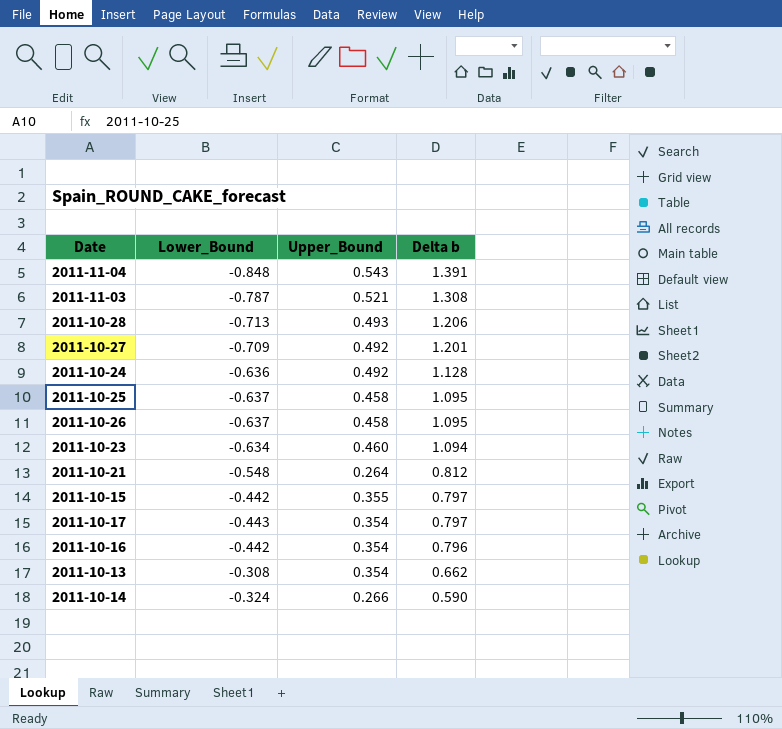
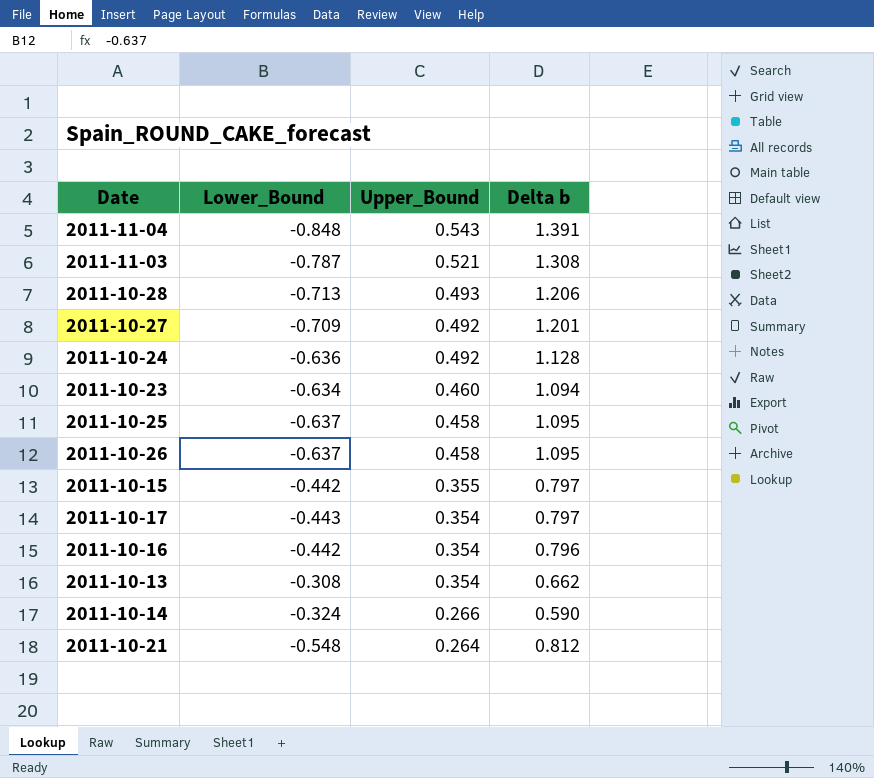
row order: Delta b descending -> Upper_Bound descending

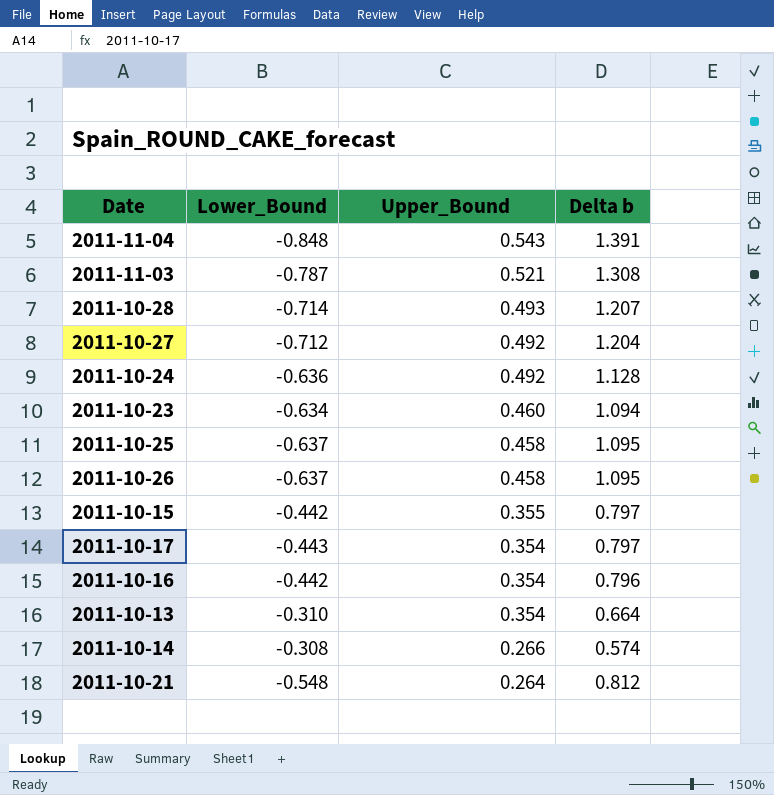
2011-10-28 | Lower_Bound: -0.713 -> -0.714
2011-10-28 | Delta b: 1.206 -> 1.207
2011-10-27 | Lower_Bound: -0.709 -> -0.712
2011-10-27 | Delta b: 1.201 -> 1.204
2011-10-13 | Lower_Bound: -0.308 -> -0.310
2011-10-13 | Delta b: 0.662 -> 0.664
2011-10-14 | Lower_Bound: -0.324 -> -0.308
2011-10-14 | Delta b: 0.590 -> 0.574

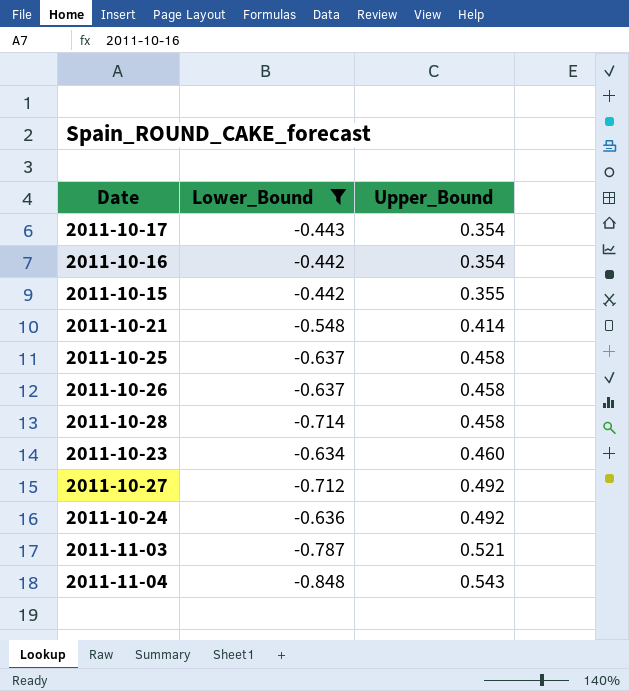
filter: none -> Lower_Bound <= -0.442
row order: Upper_Bound descending -> Upper_Bound ascending
column Delta b | formula: [Upper_Bound] - [Lower_Bound] -> none
2011-10-21 | Upper_Bound: 0.264 -> 0.414
2011-10-28 | Upper_Bound: 0.493 -> 0.458

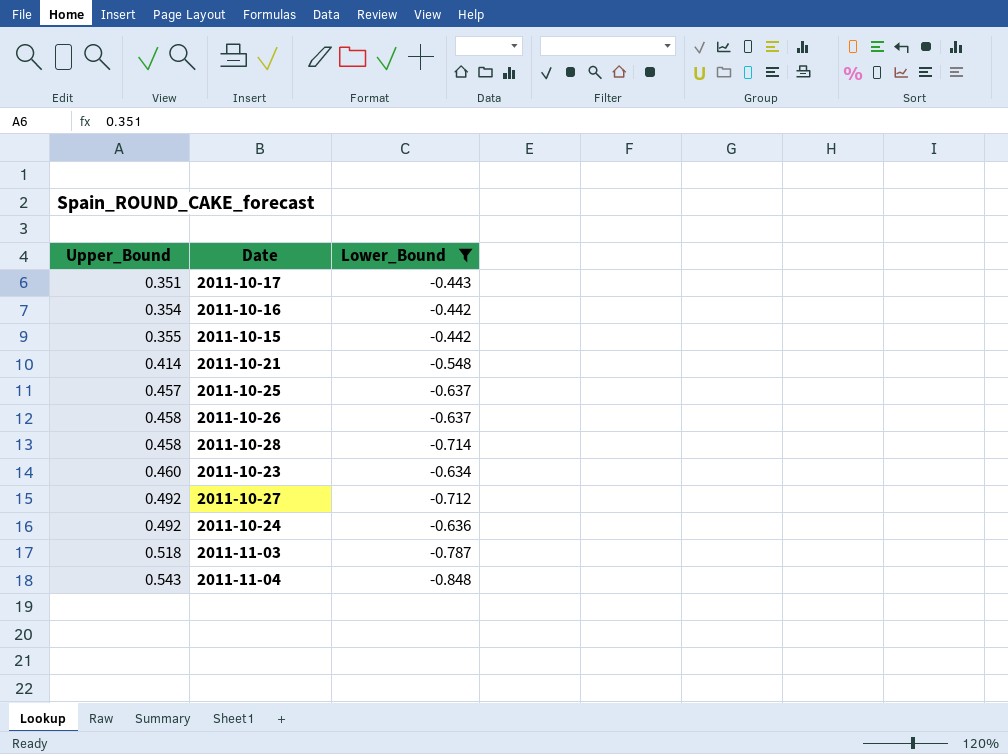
column Upper_Bound | position: 3 -> 1
2011-10-17 | Upper_Bound: 0.354 -> 0.351
2011-10-25 | Upper_Bound: 0.458 -> 0.457
2011-11-03 | Upper_Bound: 0.521 -> 0.518

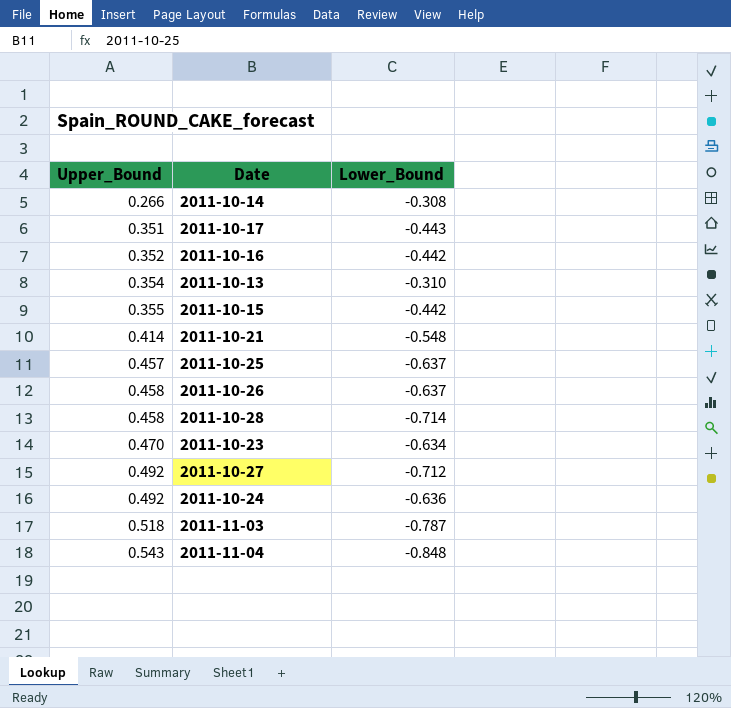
filter: Lower_Bound <= -0.442 -> none
2011-10-16 | Upper_Bound: 0.354 -> 0.352
2011-10-23 | Upper_Bound: 0.460 -> 0.470

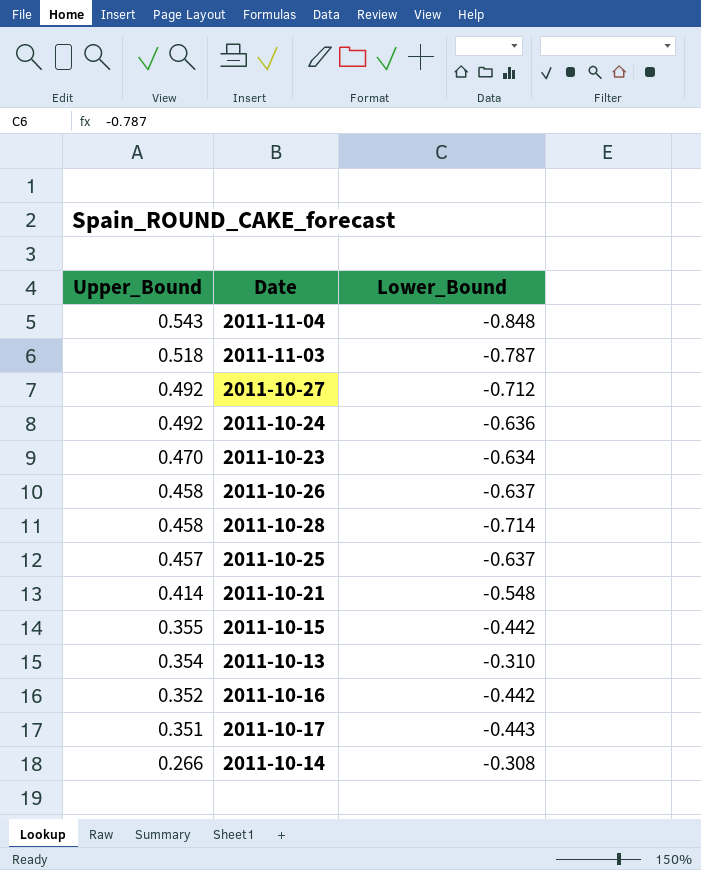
row order: Upper_Bound ascending -> Upper_Bound descending

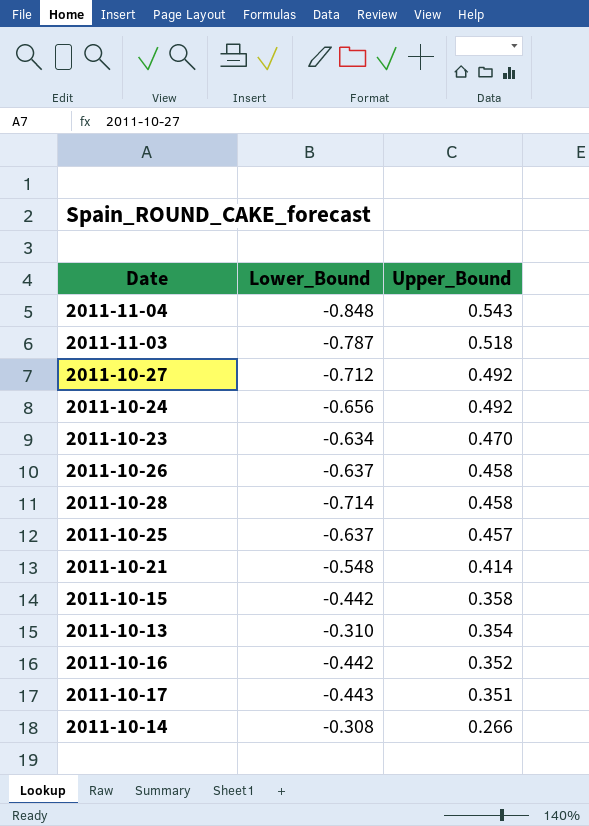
column Upper_Bound | position: 1 -> 3
2011-10-24 | Lower_Bound: -0.636 -> -0.656
2011-10-15 | Upper_Bound: 0.355 -> 0.358

